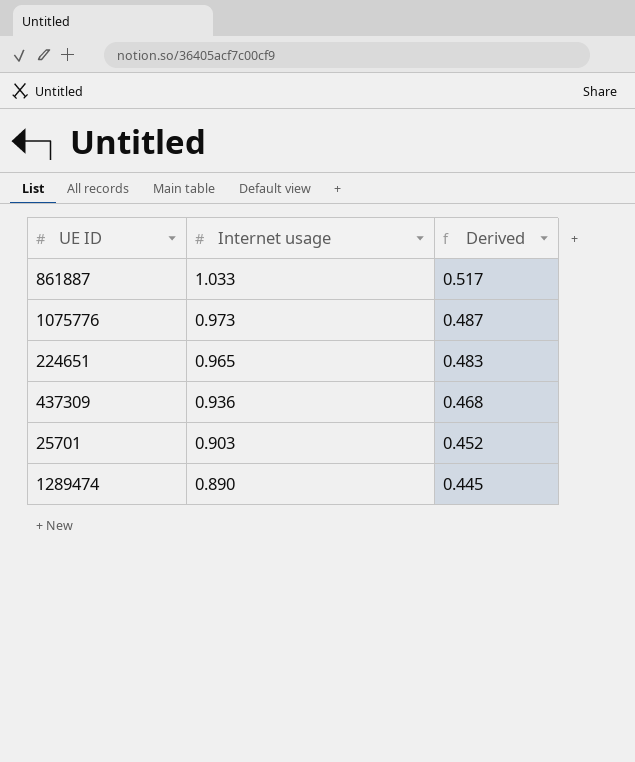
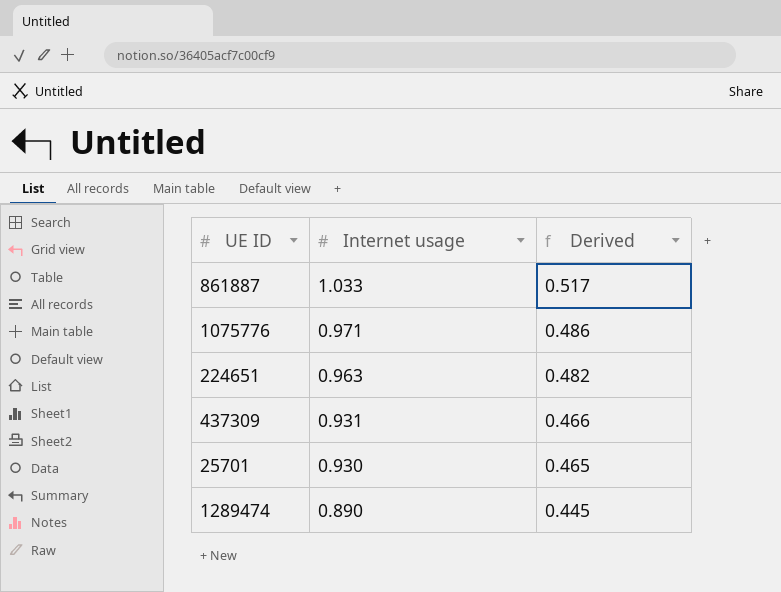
1075776 | Internet usage: 0.973 -> 0.971
1075776 | Derived: 0.487 -> 0.486
224651 | Internet usage: 0.965 -> 0.963
224651 | Derived: 0.483 -> 0.482
437309 | Internet usage: 0.936 -> 0.931
437309 | Derived: 0.468 -> 0.466
25701 | Internet usage: 0.903 -> 0.930
25701 | Derived: 0.452 -> 0.465

